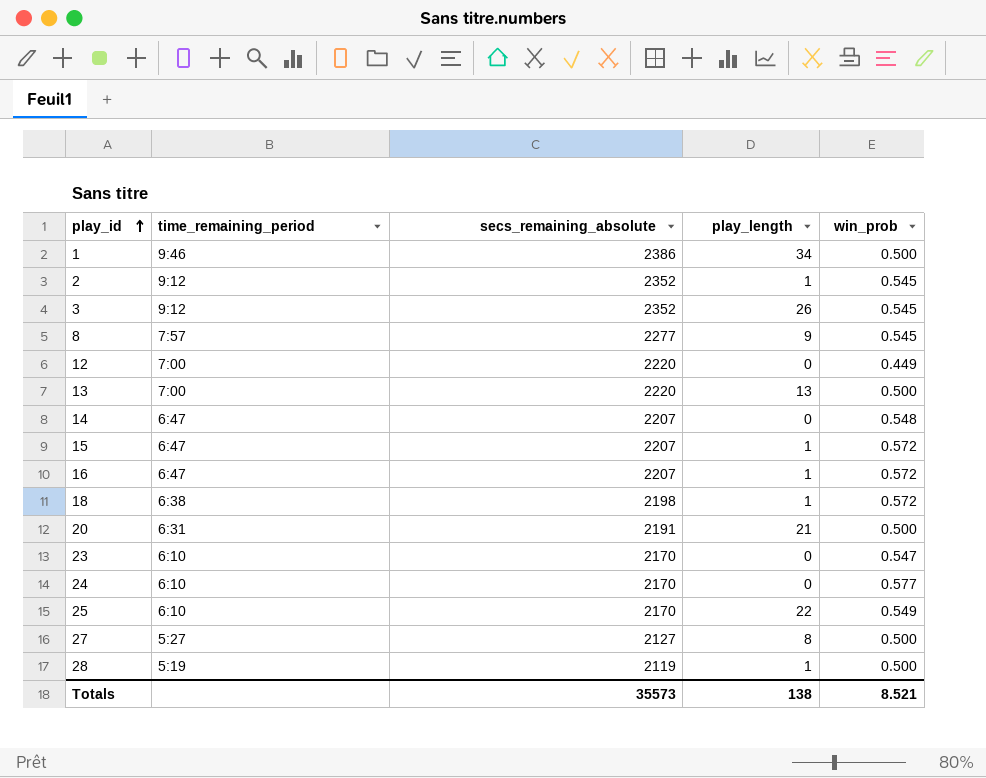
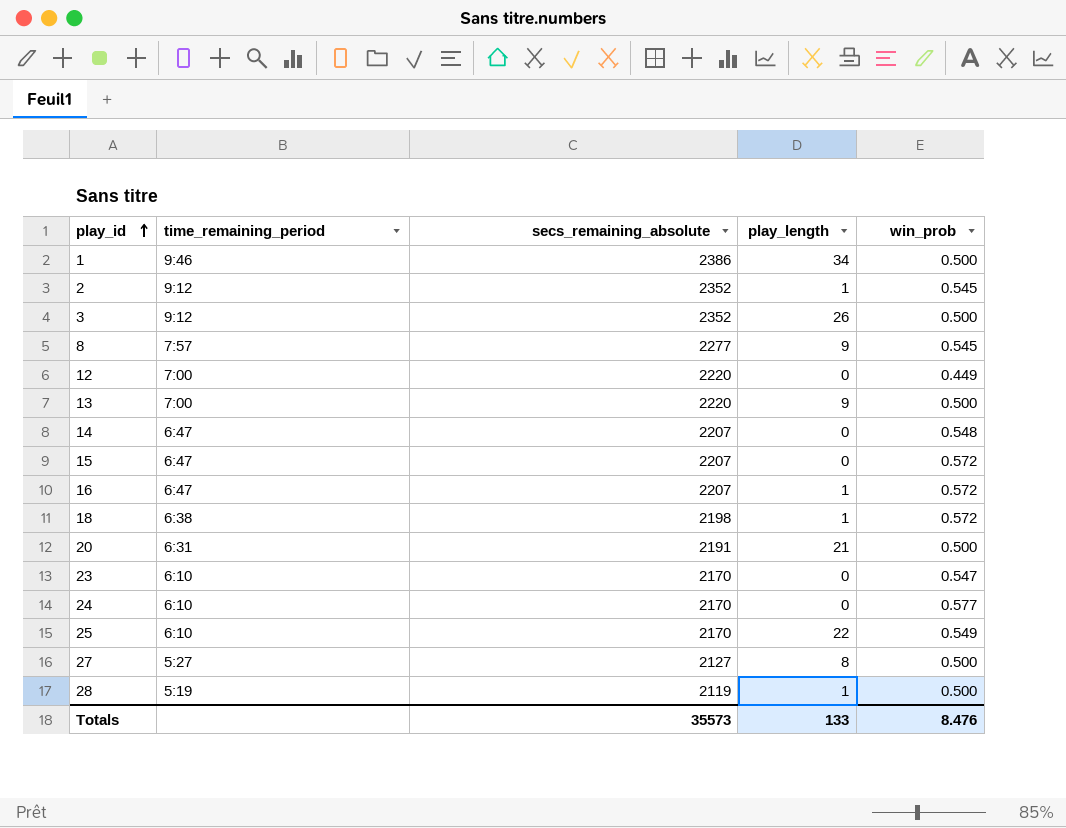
3 | win_prob: 0.545 -> 0.500
13 | play_length: 13 -> 9
15 | play_length: 1 -> 0
Totals | play_length: 138 -> 133
Totals | win_prob: 8.521 -> 8.476

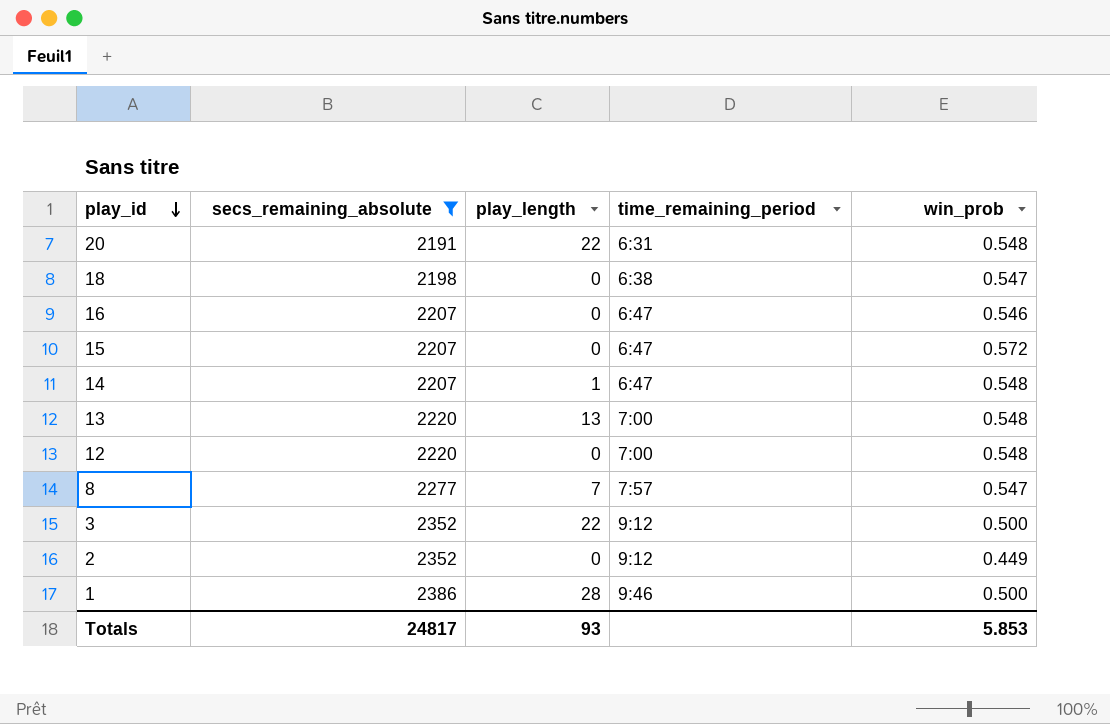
filter: none -> secs_remaining_absolute >= 2191
row order: play_id ascending -> play_id descending
column time_remaining_period | position: 2 -> 4
20 | play_length: 21 -> 22
20 | win_prob: 0.500 -> 0.548
18 | play_length: 1 -> 0
18 | win_prob: 0.572 -> 0.547
16 | play_length: 1 -> 0
16 | win_prob: 0.572 -> 0.546
14 | play_length: 0 -> 1
13 | play_length: 9 -> 13
13 | win_prob: 0.500 -> 0.548
12 | win_prob: 0.449 -> 0.548
8 | play_length: 9 -> 7
8 | win_prob: 0.545 -> 0.547
3 | play_length: 26 -> 22
2 | play_length: 1 -> 0
2 | win_prob: 0.545 -> 0.449
1 | play_length: 34 -> 28
Totals | secs_remaining_absolute: 35573 -> 24817
Totals | play_length: 133 -> 93
Totals | win_prob: 8.476 -> 5.853

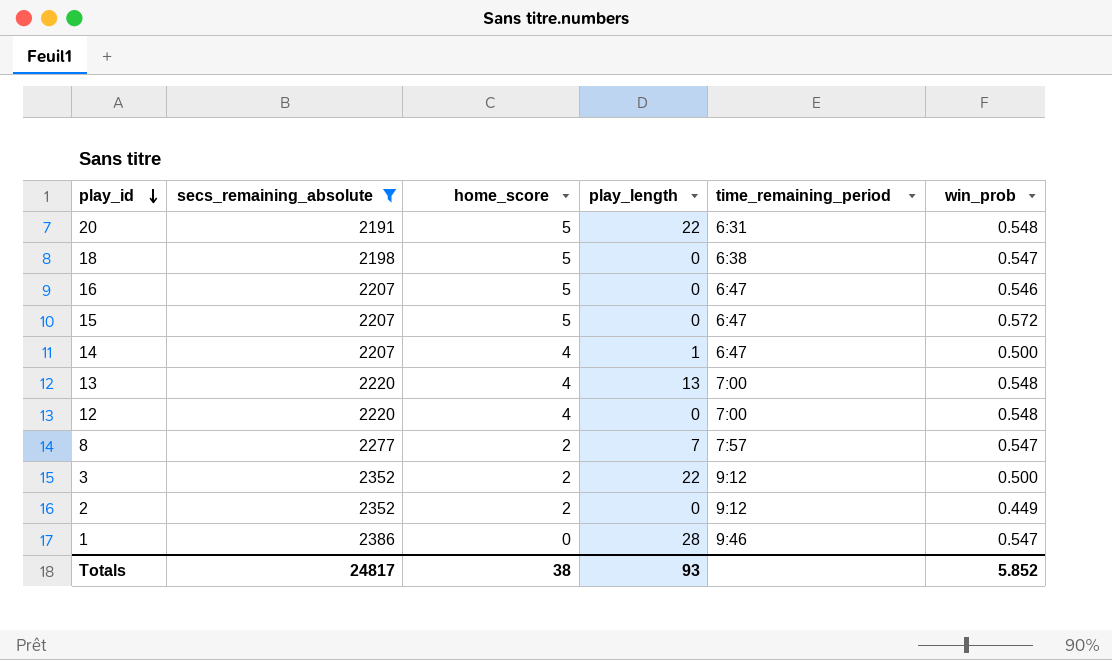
column home_score | position: none -> 3
14 | win_prob: 0.548 -> 0.500
1 | win_prob: 0.500 -> 0.547
Totals | win_prob: 5.853 -> 5.852

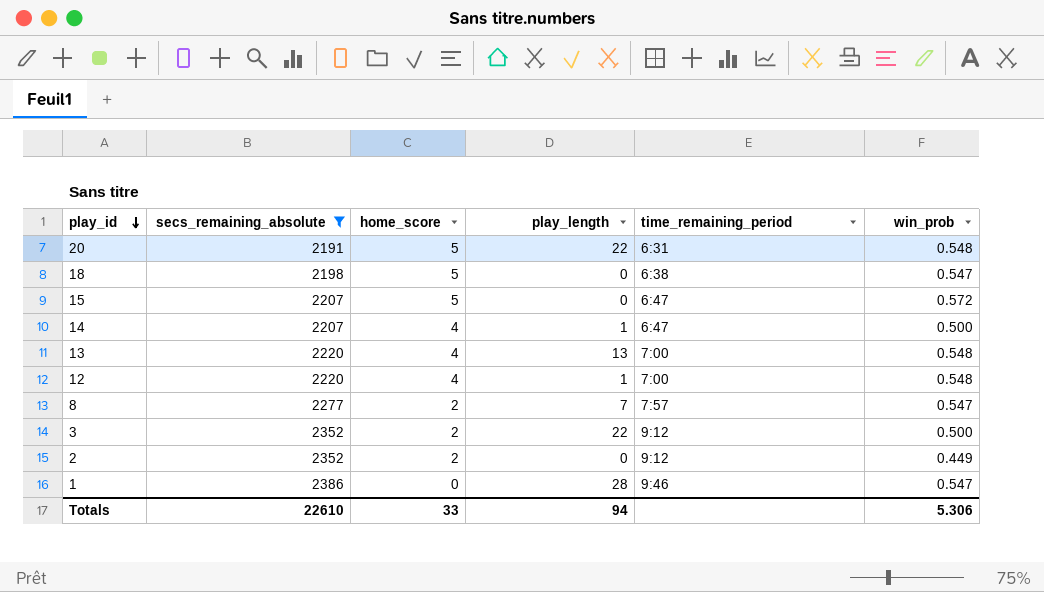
row 16: 2207 | 5 | 0 | 6:47 | 0.546 -> none
12 | play_length: 0 -> 1
Totals | secs_remaining_absolute: 24817 -> 22610
Totals | home_score: 38 -> 33
Totals | play_length: 93 -> 94
Totals | win_prob: 5.852 -> 5.306

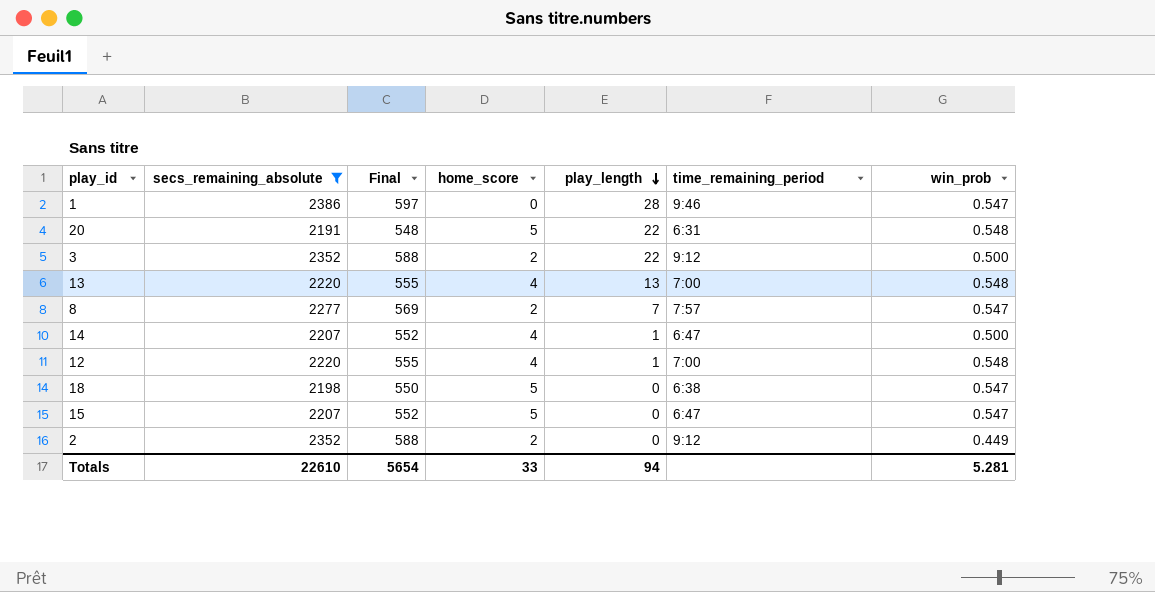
row order: play_id descending -> play_length descending
column Final | formula: none -> [secs_remaining_absolute] * 0.25
15 | win_prob: 0.572 -> 0.547
Totals | win_prob: 5.306 -> 5.281

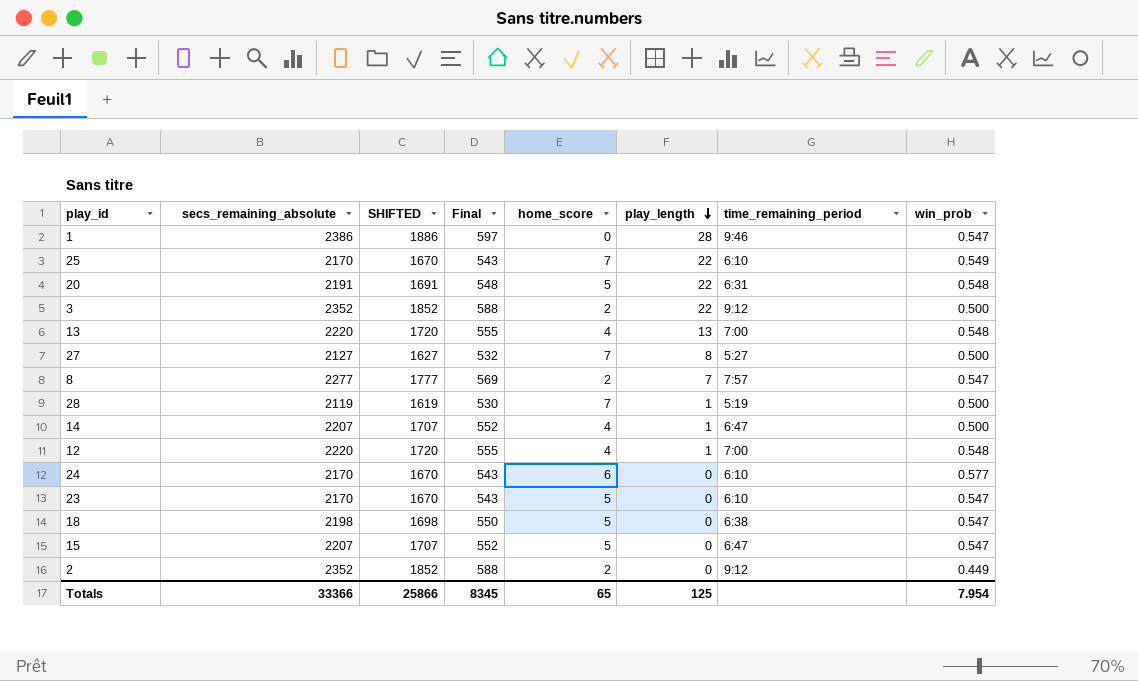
filter: secs_remaining_absolute >= 2191 -> none
column SHIFTED | formula: none -> [secs_remaining_absolute] - 500
Totals | secs_remaining_absolute: 22610 -> 33366
Totals | Final: 5654 -> 8345
Totals | home_score: 33 -> 65
Totals | play_length: 94 -> 125
Totals | win_prob: 5.281 -> 7.954

